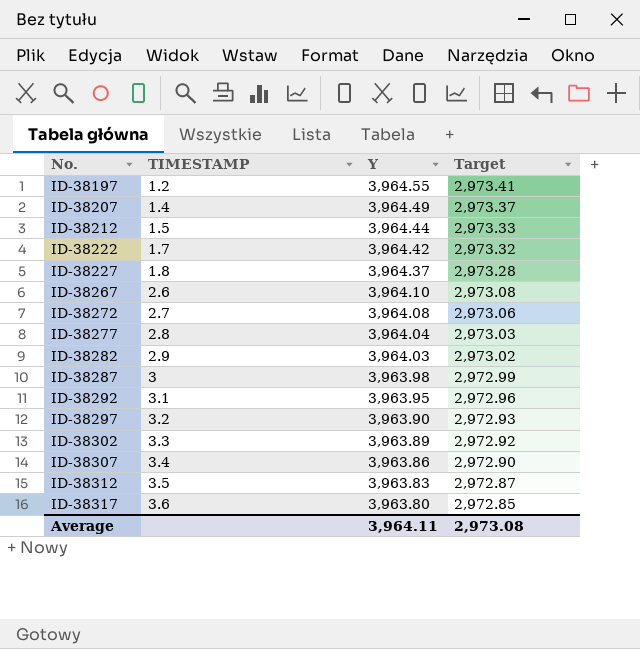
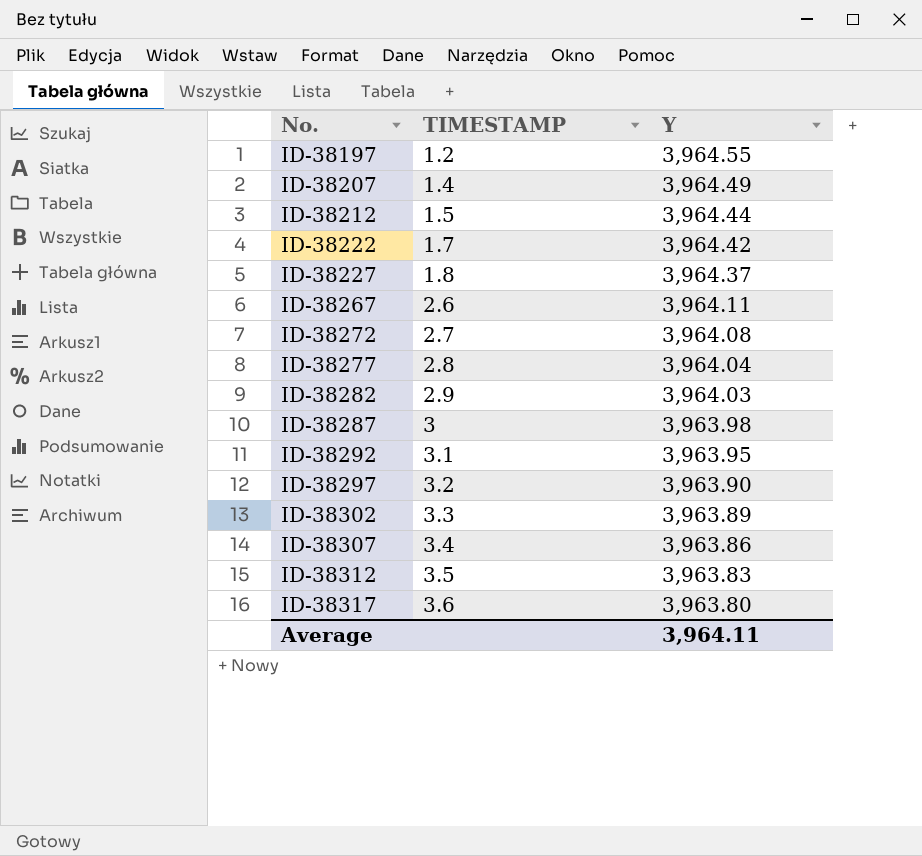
column Target | formula: [Y] * 0.75 -> none
ID-38267 | Y: 3,964.10 -> 3,964.11

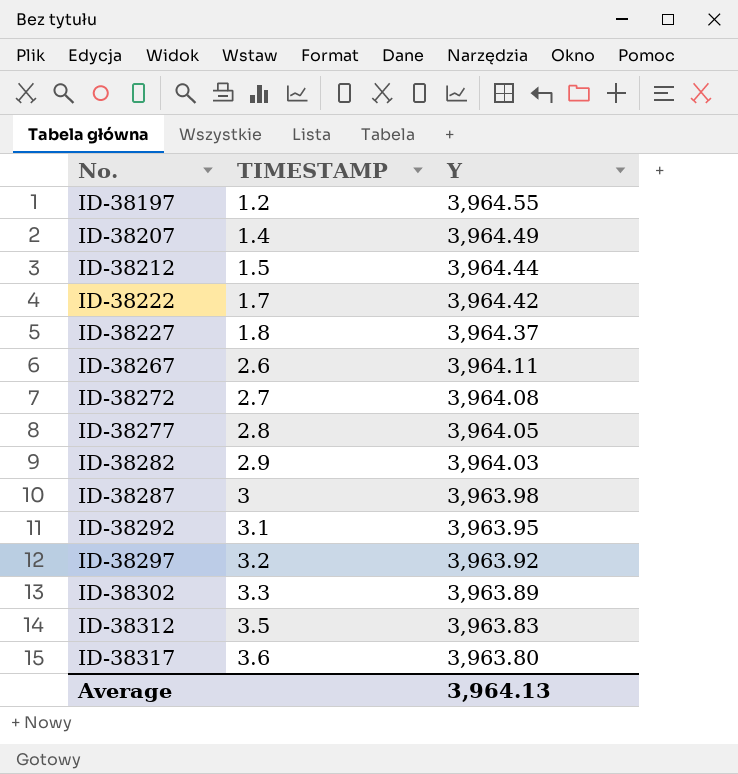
row ID-38307: 3.4 | 3,963.86 -> none
ID-38277 | Y: 3,964.04 -> 3,964.05
ID-38297 | Y: 3,963.90 -> 3,963.92
Average | Y: 3,964.11 -> 3,964.13

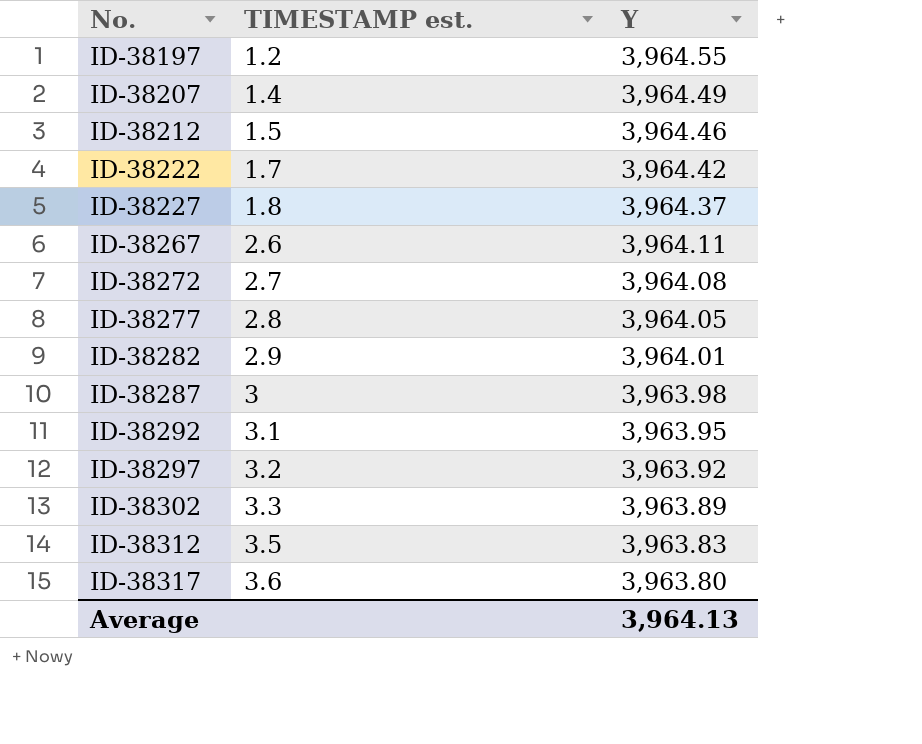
column name: TIMESTAMP -> TIMESTAMP est.
ID-38212 | Y: 3,964.44 -> 3,964.46
ID-38282 | Y: 3,964.03 -> 3,964.01

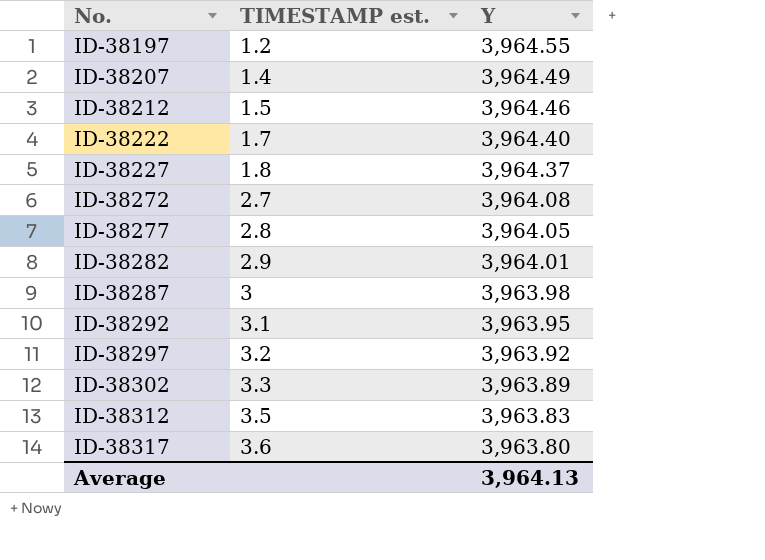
row ID-38267: 2.6 | 3,964.11 -> none
ID-38222 | Y: 3,964.42 -> 3,964.40

